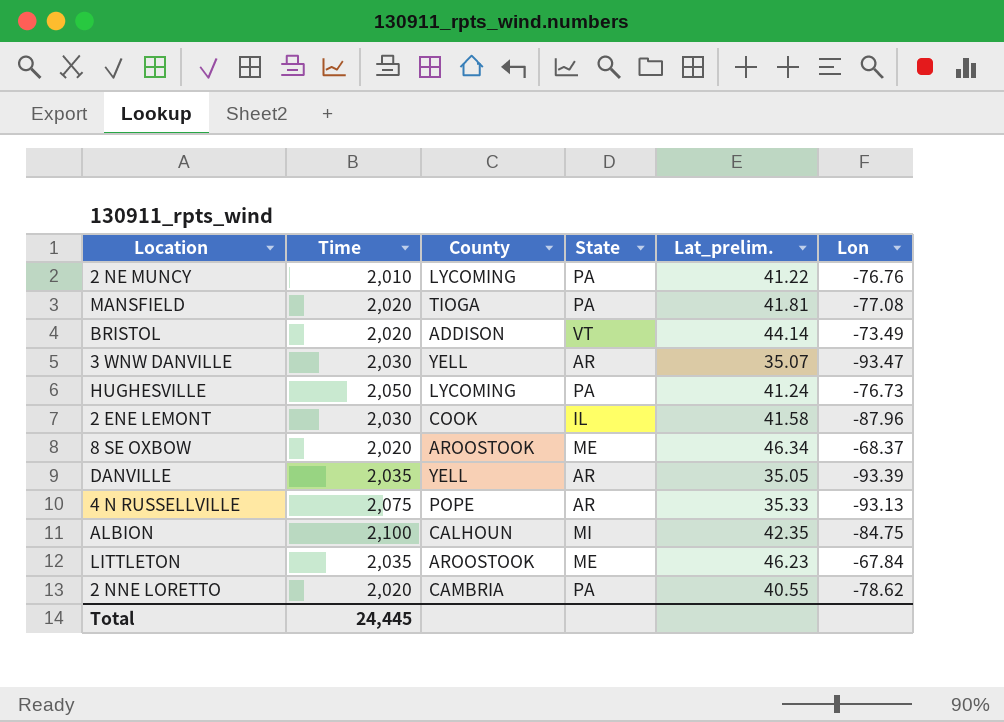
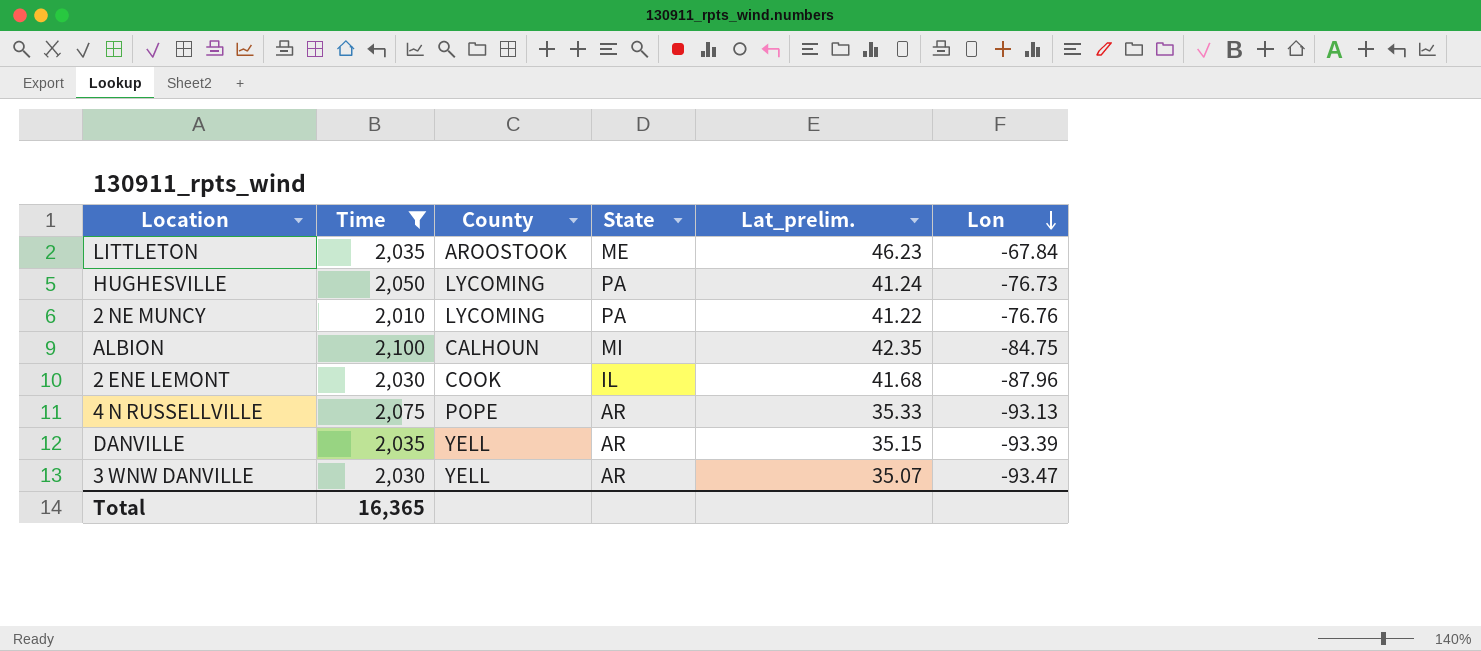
filter: none -> Time != 2,020
row order: none -> Lon descending
2 ENE LEMONT | Lat_prelim.: 41.58 -> 41.68
DANVILLE | Lat_prelim.: 35.05 -> 35.15
Total | Time: 24,445 -> 16,365

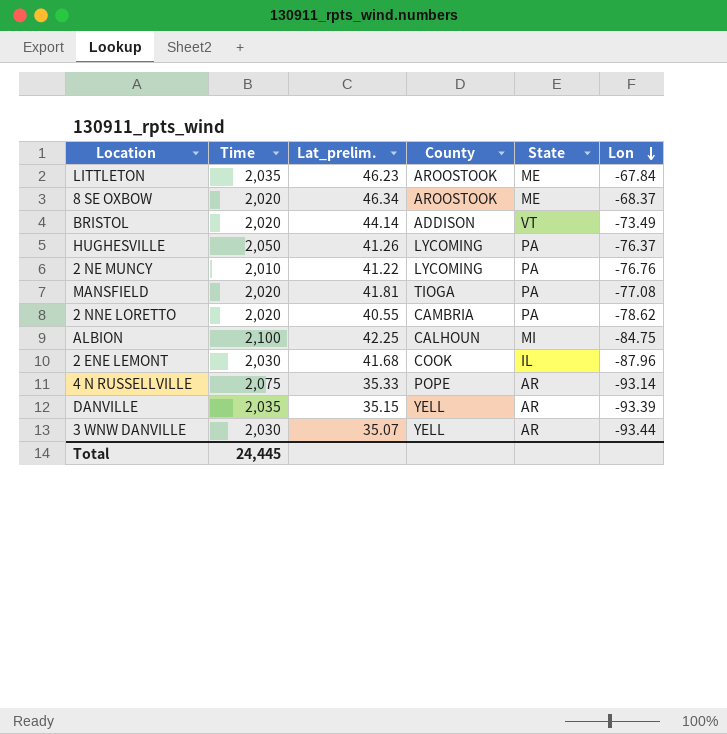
filter: Time != 2,020 -> none
column Lat_prelim. | position: 5 -> 3
HUGHESVILLE | Lat_prelim.: 41.24 -> 41.26
HUGHESVILLE | Lon: -76.73 -> -76.37
ALBION | Lat_prelim.: 42.35 -> 42.25
4 N RUSSELLVILLE | Lon: -93.13 -> -93.14
3 WNW DANVILLE | Lon: -93.47 -> -93.44
Total | Time: 16,365 -> 24,445

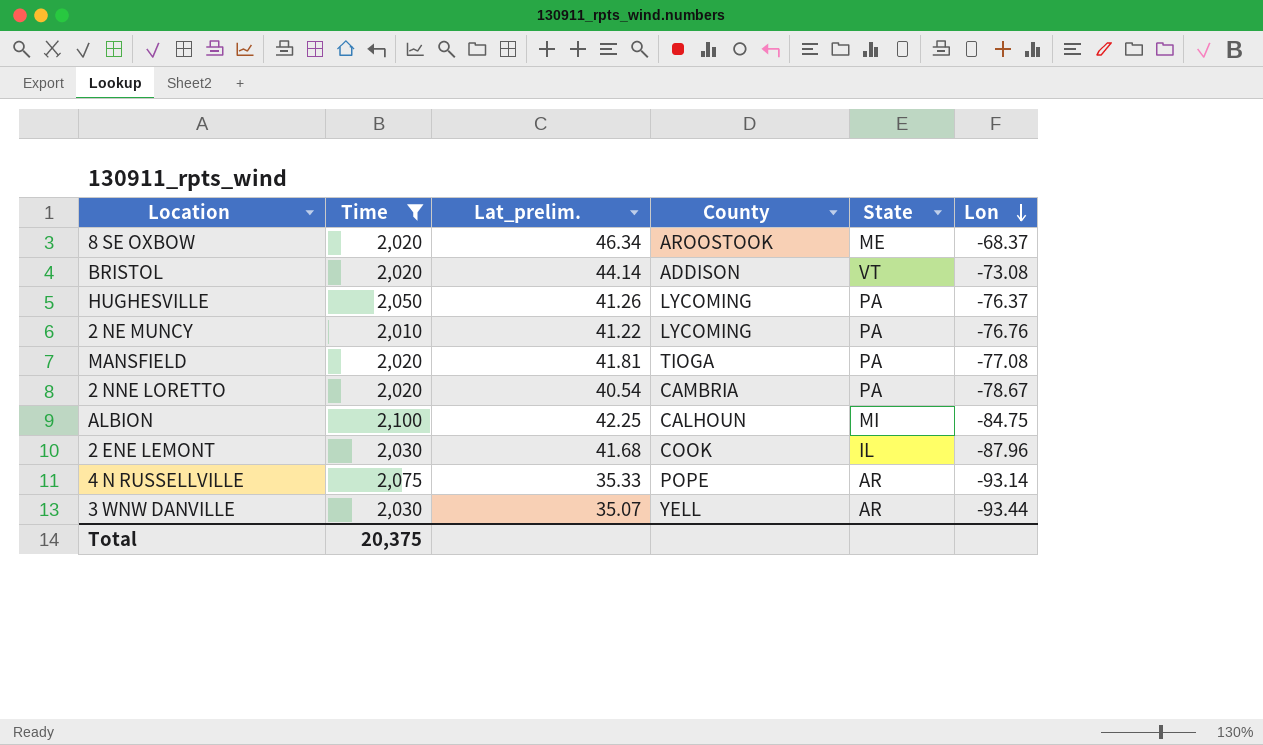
filter: none -> Time != 2,035
BRISTOL | Lon: -73.49 -> -73.08
2 NNE LORETTO | Lat_prelim.: 40.55 -> 40.54
2 NNE LORETTO | Lon: -78.62 -> -78.67
Total | Time: 24,445 -> 20,375

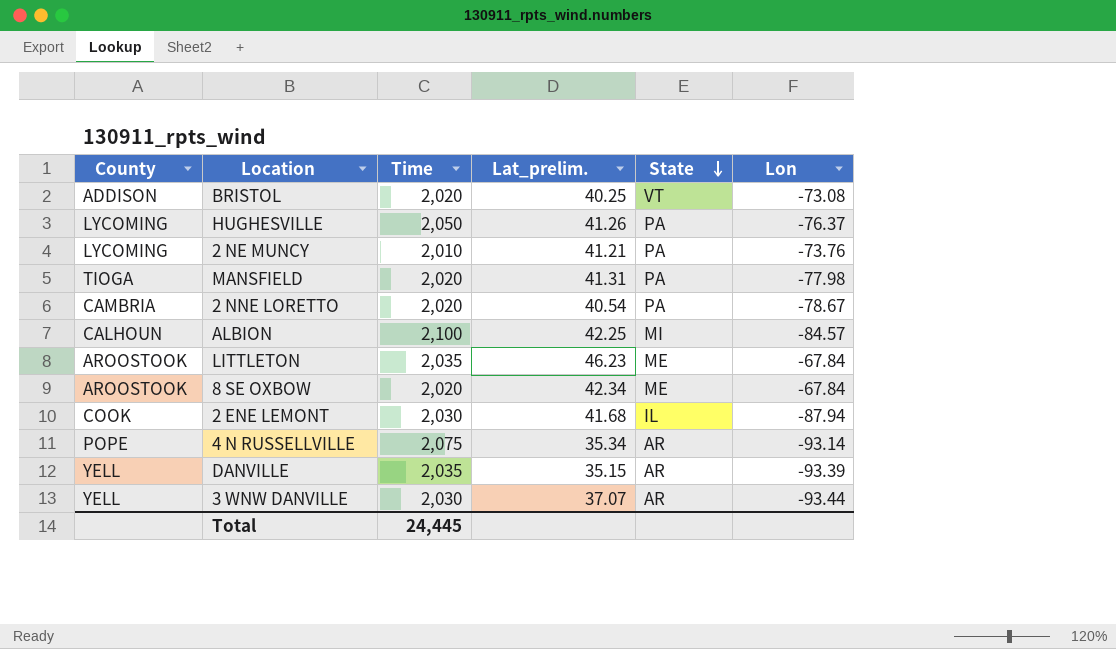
filter: Time != 2,035 -> none
row order: Lon descending -> State descending
column County | position: 4 -> 1
BRISTOL | Lat_prelim.: 44.14 -> 40.25
2 NE MUNCY | Lat_prelim.: 41.22 -> 41.21
2 NE MUNCY | Lon: -76.76 -> -73.76
MANSFIELD | Lat_prelim.: 41.81 -> 41.31
MANSFIELD | Lon: -77.08 -> -77.98
ALBION | Lon: -84.75 -> -84.57
8 SE OXBOW | Lat_prelim.: 46.34 -> 42.34
8 SE OXBOW | Lon: -68.37 -> -67.84
2 ENE LEMONT | Lon: -87.96 -> -87.94
4 N RUSSELLVILLE | Lat_prelim.: 35.33 -> 35.34
3 WNW DANVILLE | Lat_prelim.: 35.07 -> 37.07
Total | Time: 20,375 -> 24,445

